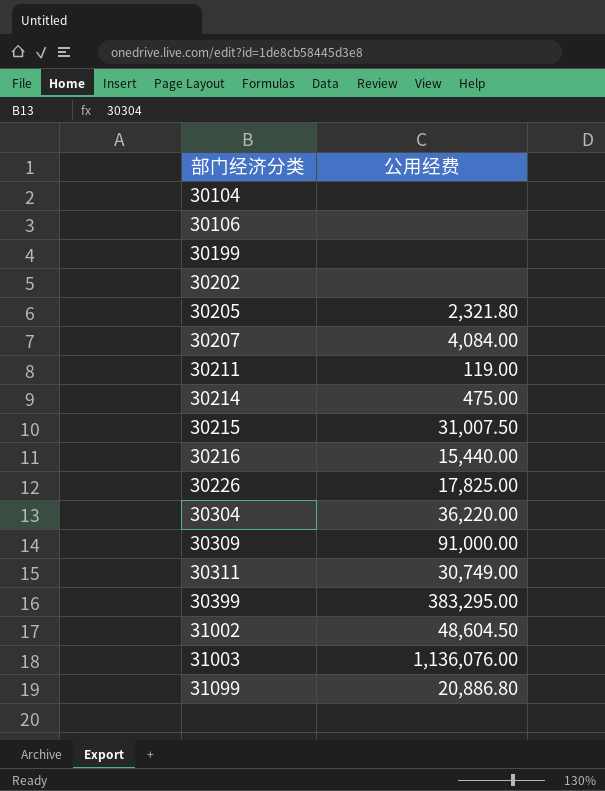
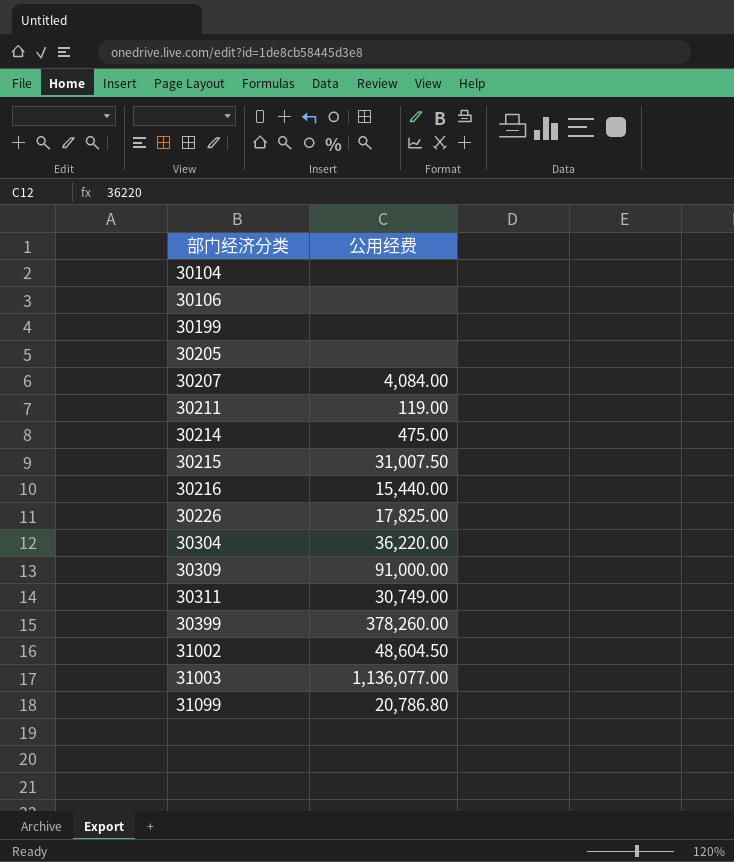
row 30202: none -> none
30205 | 公用经费: 2,321.80 -> none
30399 | 公用经费: 383,295.00 -> 378,260.00
31003 | 公用经费: 1,136,076.00 -> 1,136,077.00
31099 | 公用经费: 20,886.80 -> 20,786.80

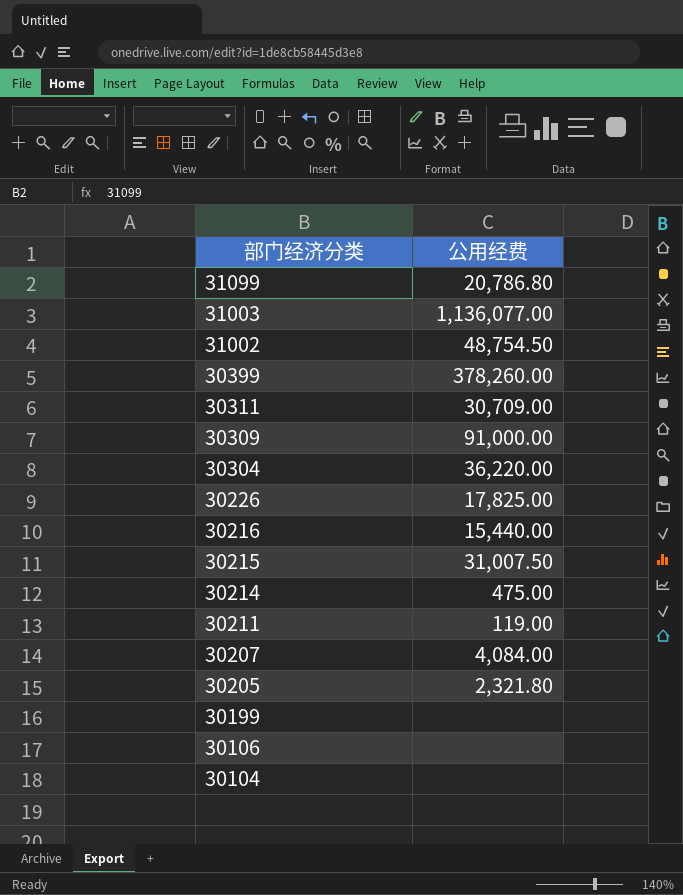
row order: 部门经济分类 ascending -> 部门经济分类 descending
31002 | 公用经费: 48,604.50 -> 48,754.50
30311 | 公用经费: 30,749.00 -> 30,709.00
30205 | 公用经费: none -> 2,321.80

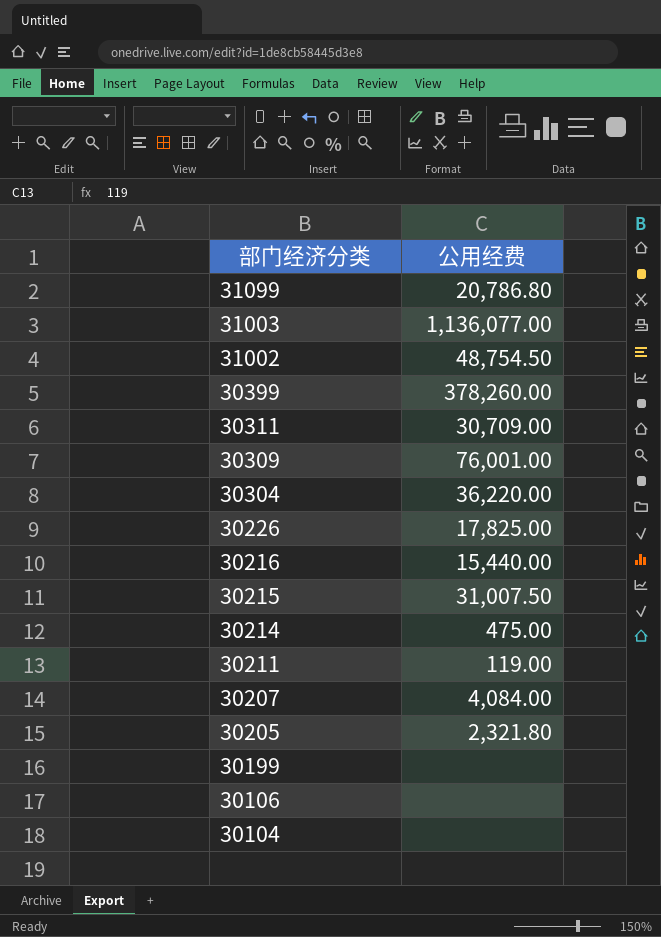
30309 | 公用经费: 91,000.00 -> 76,001.00

